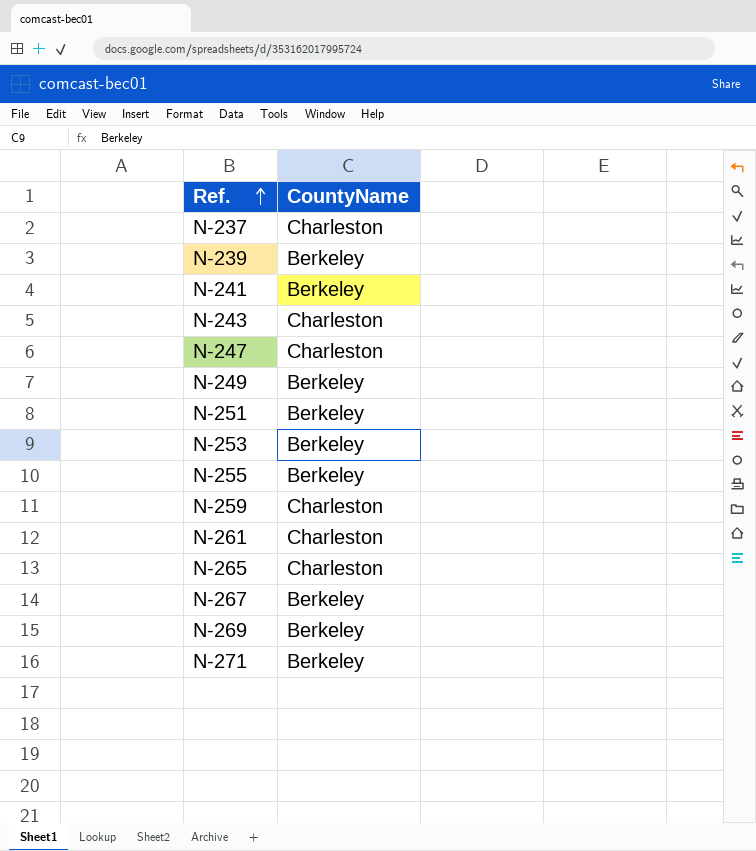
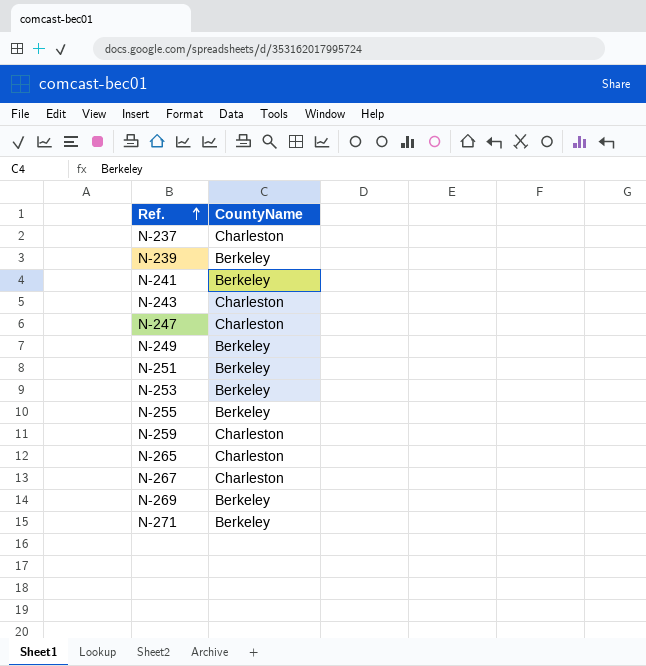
row N-261: Charleston -> none
N-267 | CountyName: Berkeley -> Charleston

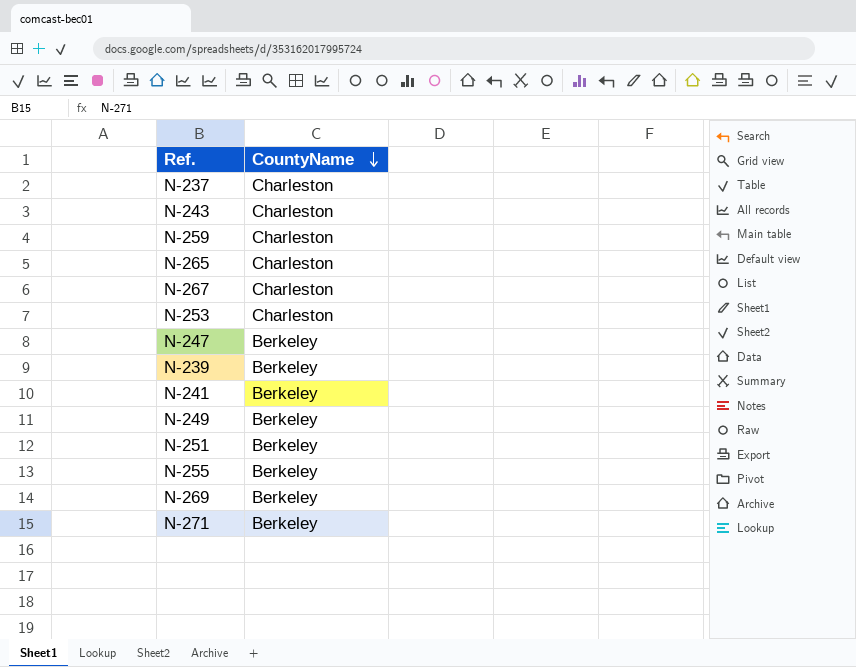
row order: Ref. ascending -> CountyName descending
N-253 | CountyName: Berkeley -> Charleston
N-247 | CountyName: Charleston -> Berkeley

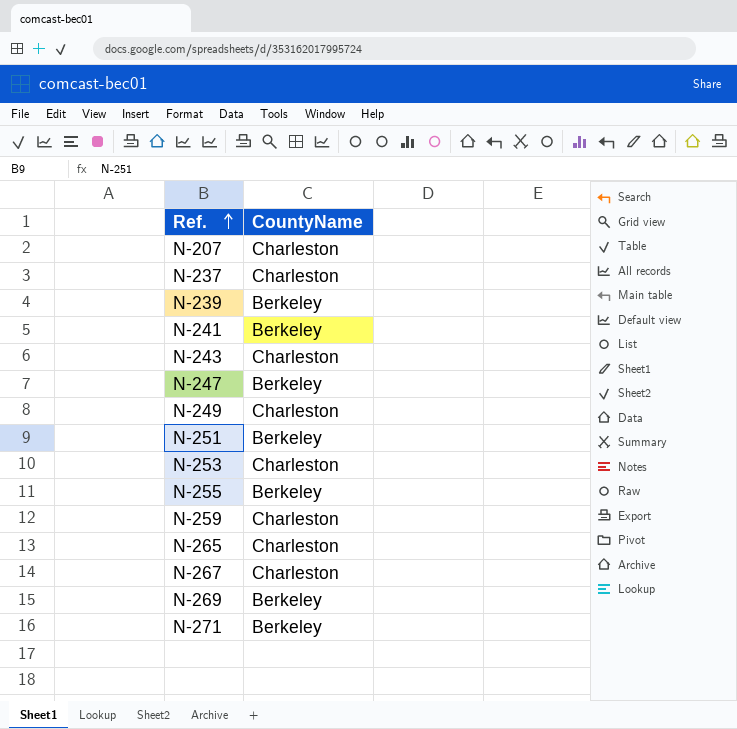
row order: CountyName descending -> Ref. ascending
row N-207: none -> Charleston
N-249 | CountyName: Berkeley -> Charleston

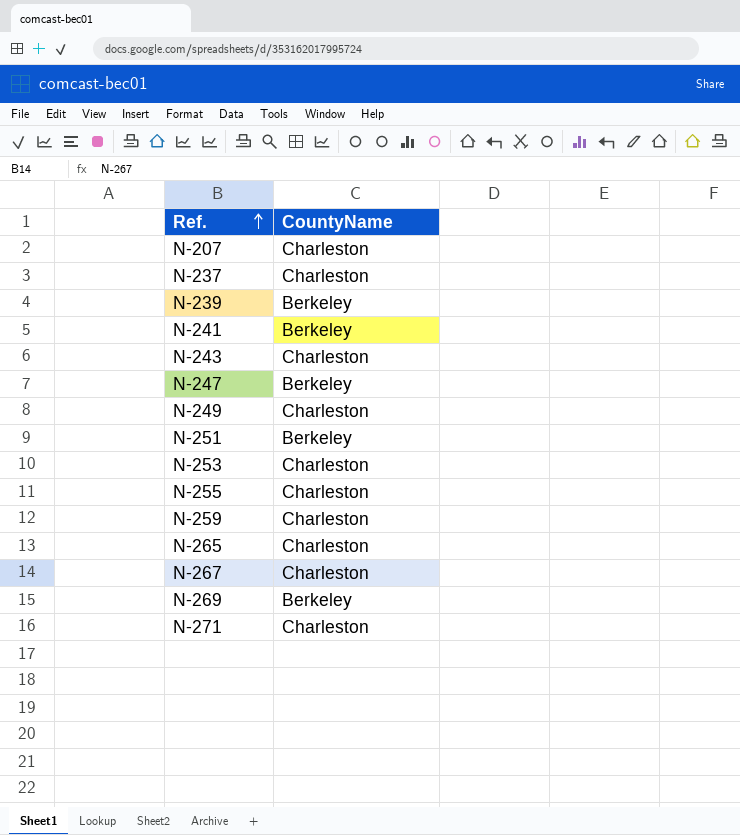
N-255 | CountyName: Berkeley -> Charleston
N-271 | CountyName: Berkeley -> Charleston

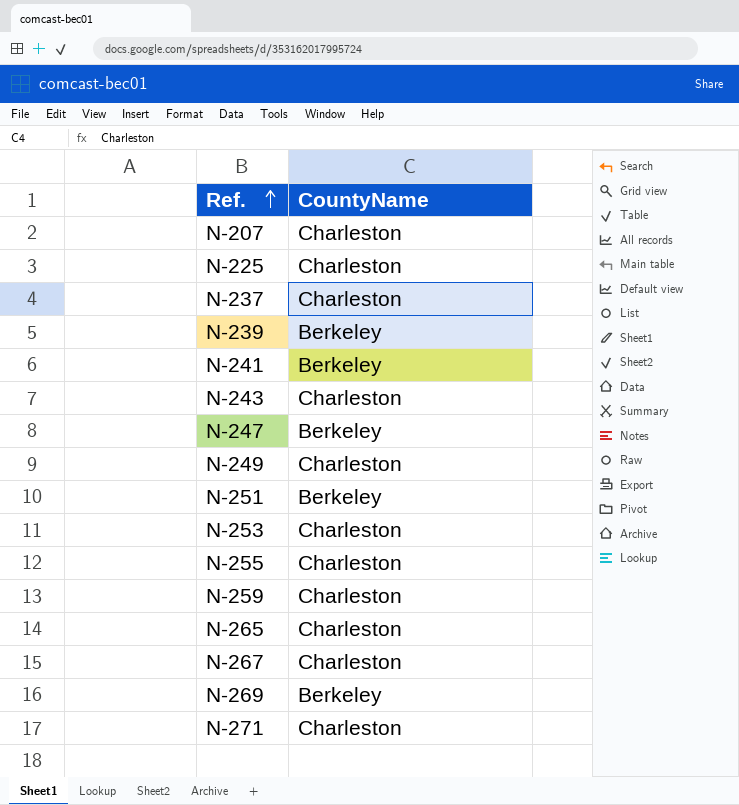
row N-225: none -> Charleston

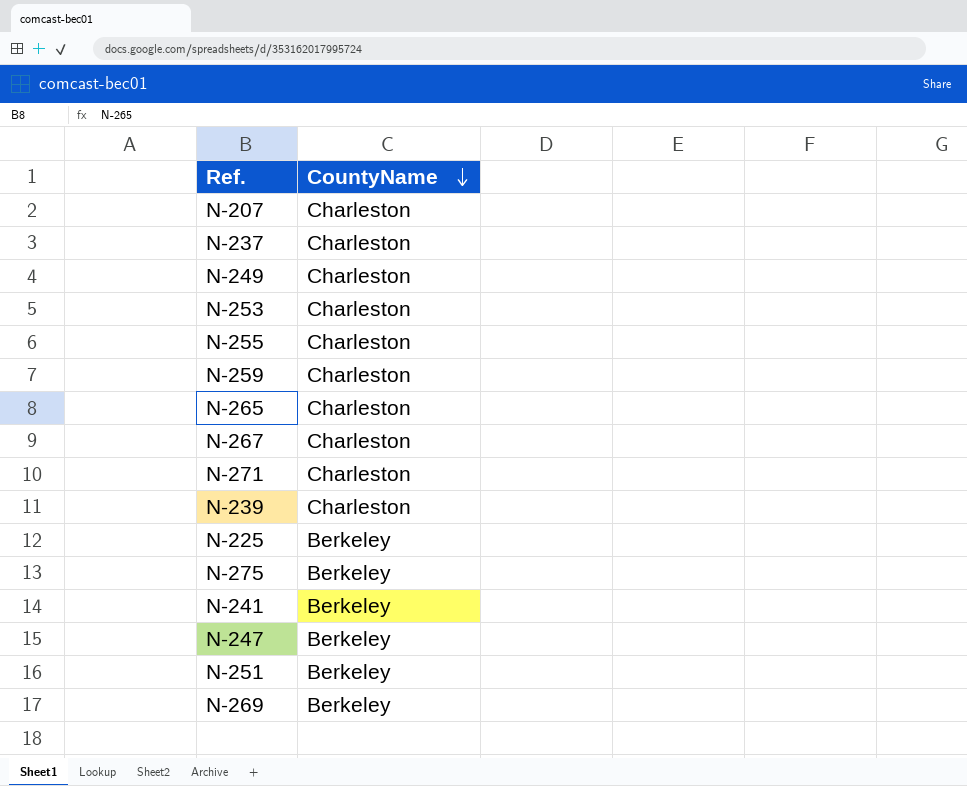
row order: Ref. ascending -> CountyName descending
row N-243: Charleston -> none
N-239 | CountyName: Berkeley -> Charleston
N-225 | CountyName: Charleston -> Berkeley
row N-275: none -> Berkeley

